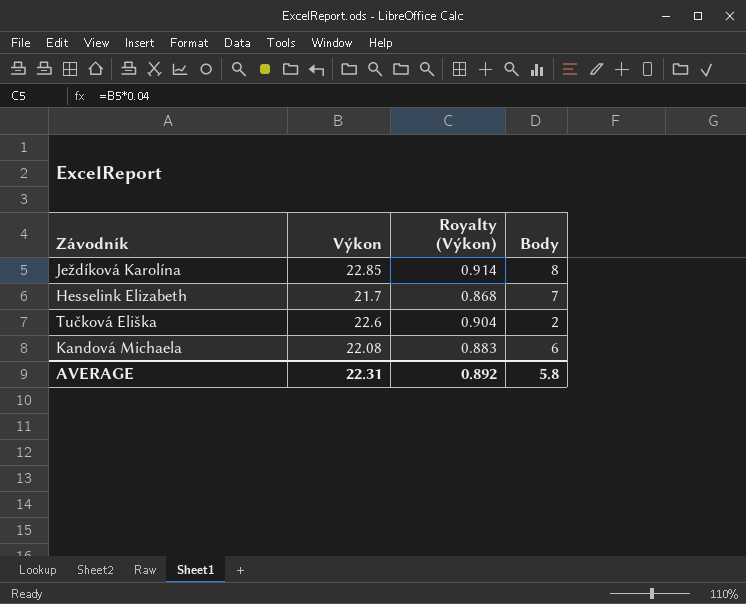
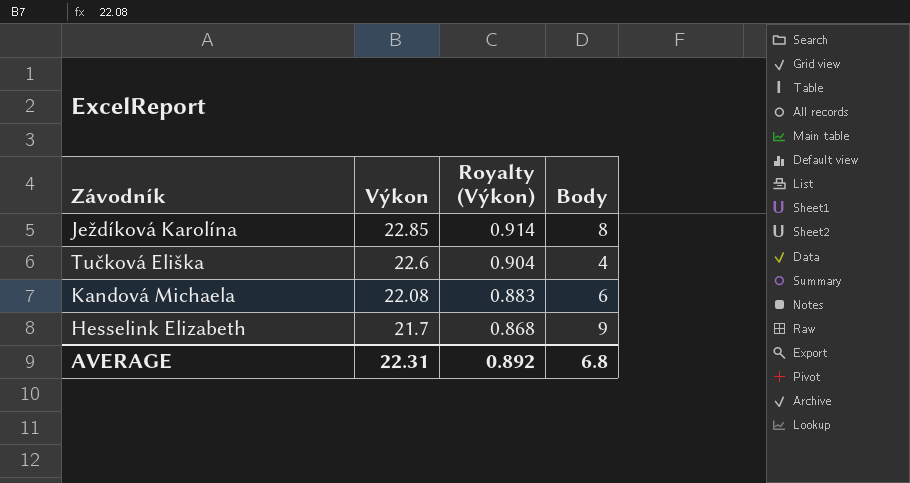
row order: none -> Výkon descending
Tučková Eliška | Body: 2 -> 4
Hesselink Elizabeth | Body: 7 -> 9
AVERAGE | Body: 5.8 -> 6.8

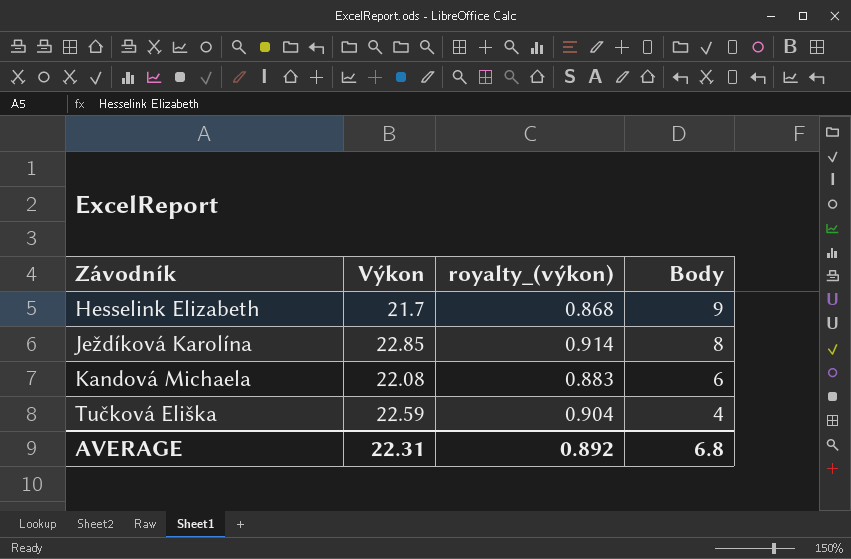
row order: Výkon descending -> Závodník ascending
column name: Royalty (Výkon) -> royalty_(výkon)
Tučková Eliška | Výkon: 22.6 -> 22.59

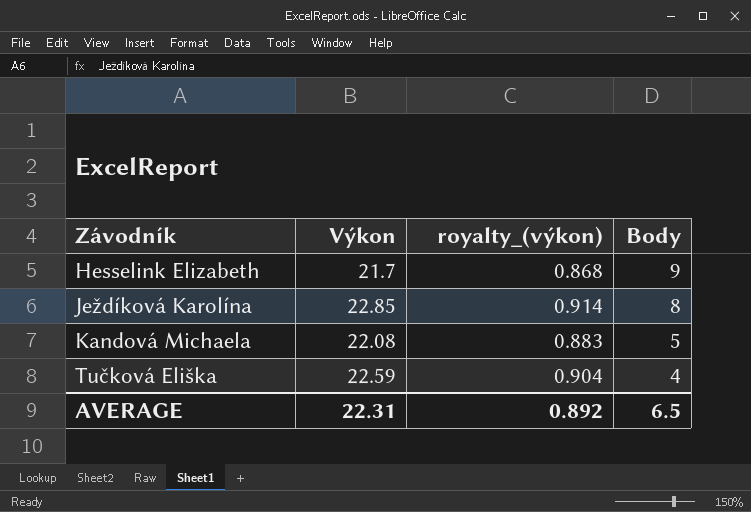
Kandová Michaela | Body: 6 -> 5
AVERAGE | Body: 6.8 -> 6.5

